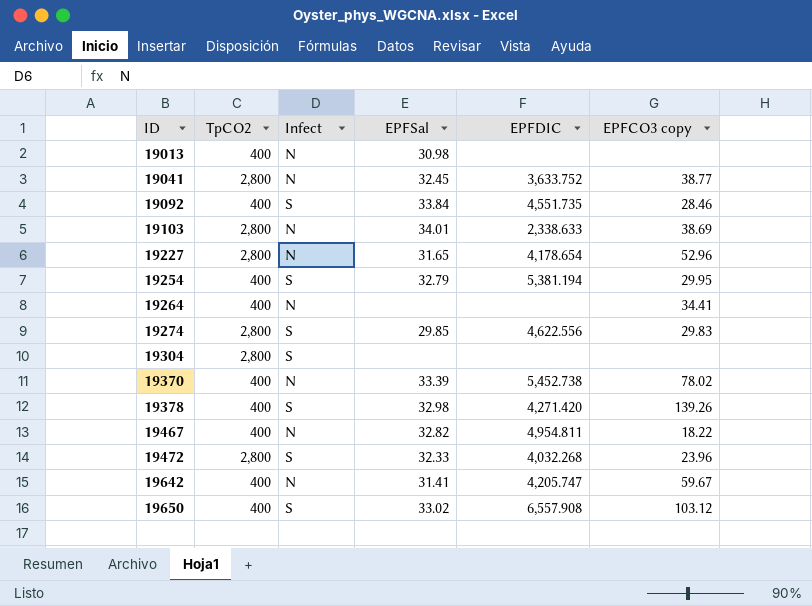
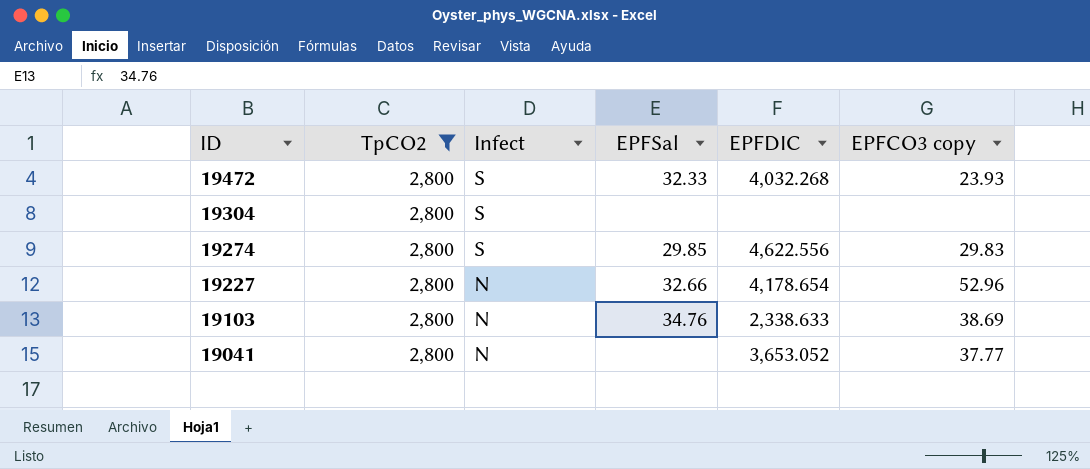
filter: none -> TpCO2 = 2,800
row order: ID ascending -> ID descending
19472 | EPFCO3 copy: 23.96 -> 23.93
19227 | EPFSal: 31.65 -> 32.66
19103 | EPFSal: 34.01 -> 34.76
19041 | EPFSal: 32.45 -> none
19041 | EPFDIC: 3,633.752 -> 3,653.052
19041 | EPFCO3 copy: 38.77 -> 37.77

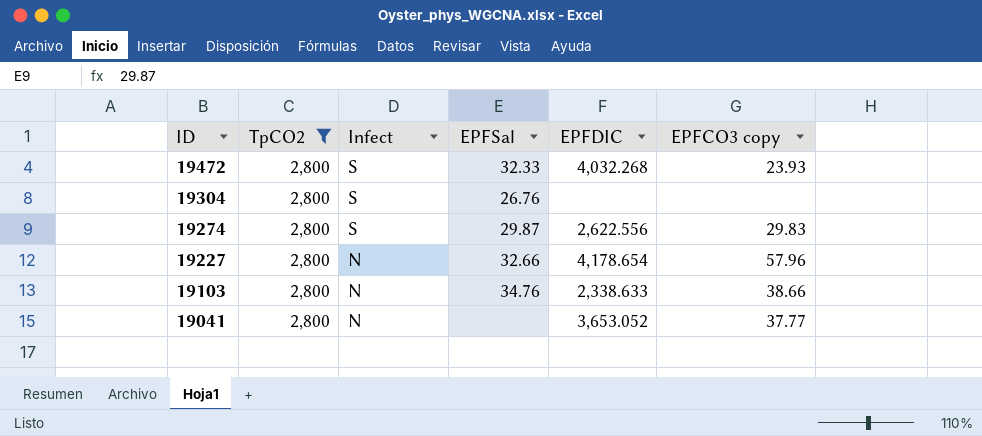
19304 | EPFSal: none -> 26.76
19274 | EPFSal: 29.85 -> 29.87
19274 | EPFDIC: 4,622.556 -> 2,622.556
19227 | EPFCO3 copy: 52.96 -> 57.96
19103 | EPFCO3 copy: 38.69 -> 38.66

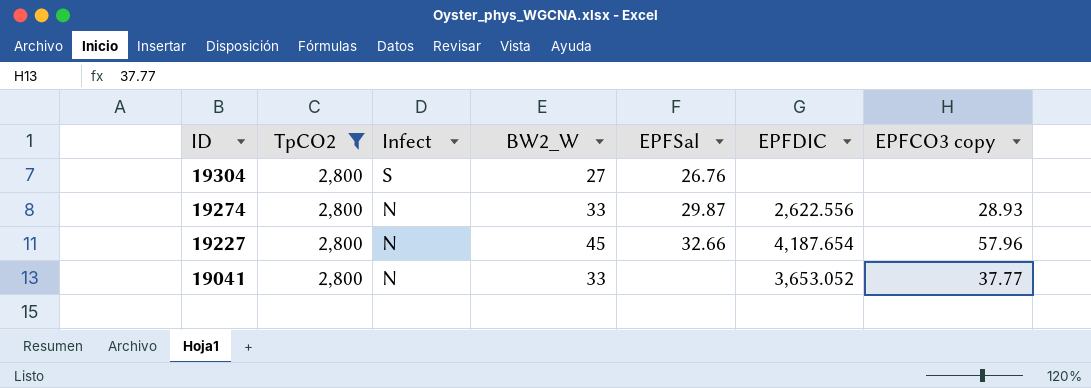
column BW2_W | position: none -> 4
row 19472: 2,800 | S | 32.33 | 4,032.268 | 23.93 -> none
row 19103: 2,800 | N | 34.76 | 2,338.633 | 38.66 -> none
19274 | Infect: S -> N
19274 | EPFCO3 copy: 29.83 -> 28.93
19227 | EPFDIC: 4,178.654 -> 4,187.654

